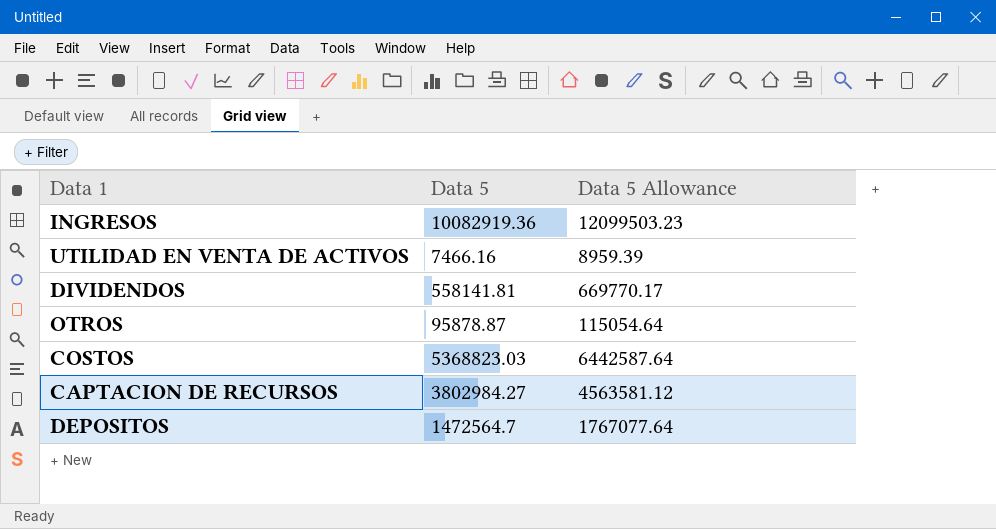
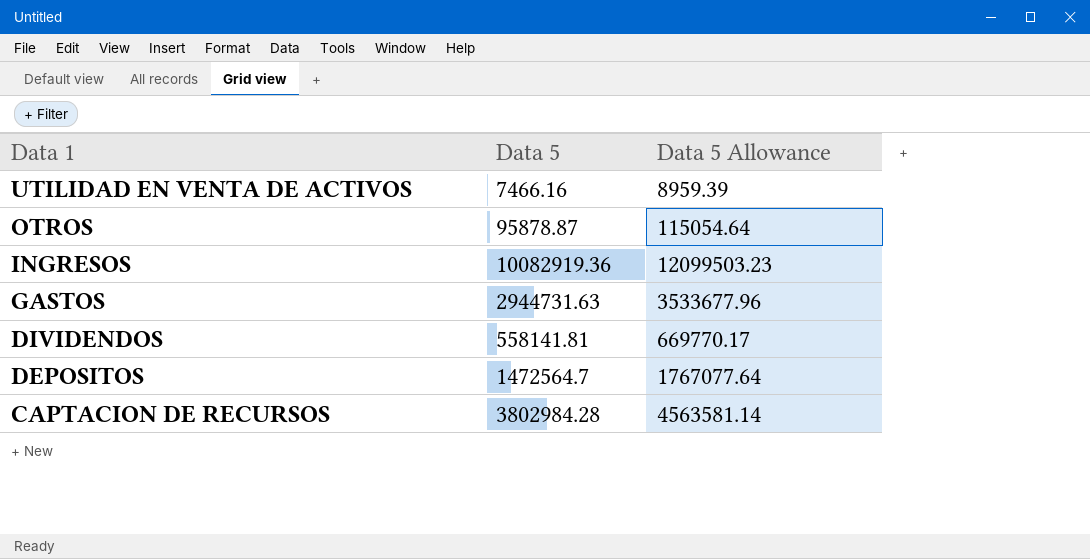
row order: none -> Data 1 descending
row COSTOS: 5368823.03 | 6442587.64 -> none
row GASTOS: none -> 2944731.63 | 3533677.96
CAPTACION DE RECURSOS | Data 5: 3802984.27 -> 3802984.28
CAPTACION DE RECURSOS | Data 5 Allowance: 4563581.12 -> 4563581.14

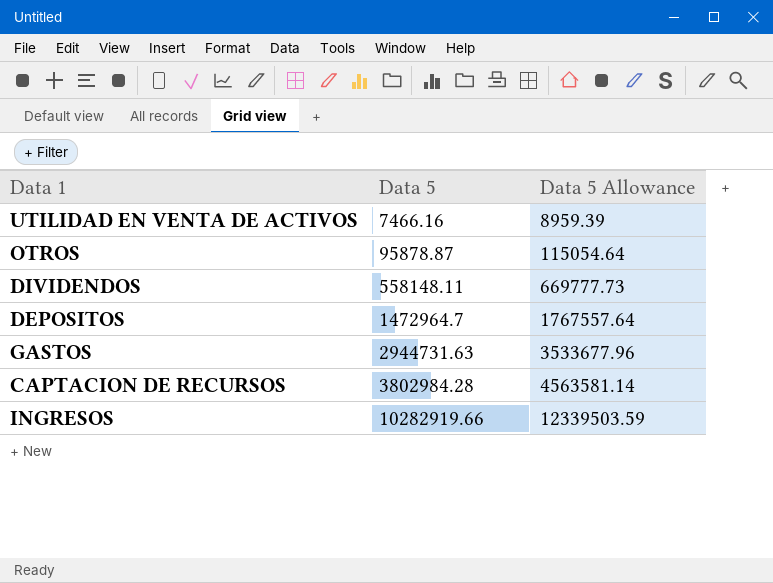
row order: Data 1 descending -> Data 5 ascending
DIVIDENDOS | Data 5: 558141.81 -> 558148.11
DIVIDENDOS | Data 5 Allowance: 669770.17 -> 669777.73
DEPOSITOS | Data 5: 1472564.7 -> 1472964.7
DEPOSITOS | Data 5 Allowance: 1767077.64 -> 1767557.64
INGRESOS | Data 5: 10082919.36 -> 10282919.66
INGRESOS | Data 5 Allowance: 12099503.23 -> 12339503.59

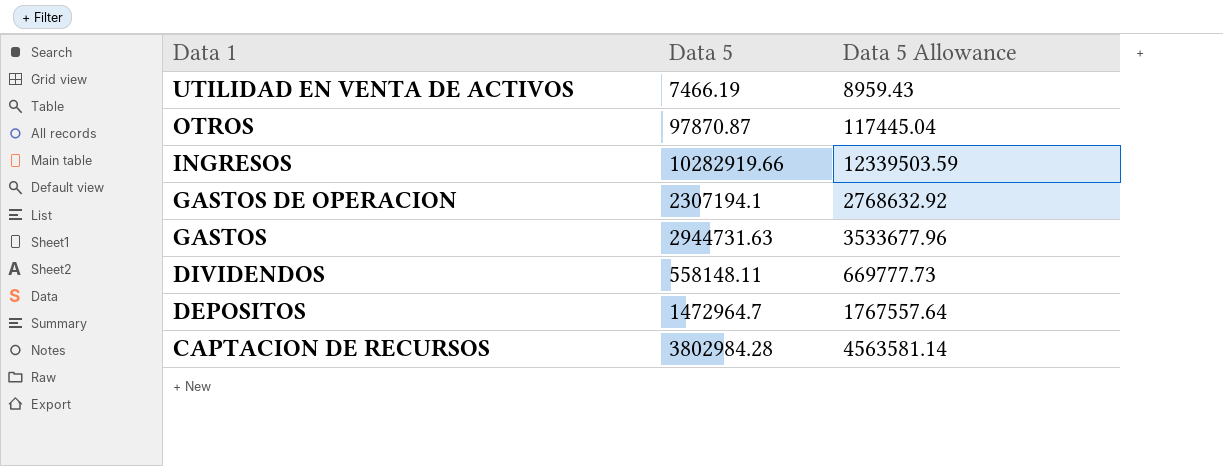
row order: Data 5 ascending -> Data 1 descending
UTILIDAD EN VENTA DE ACTIVOS | Data 5: 7466.16 -> 7466.19
UTILIDAD EN VENTA DE ACTIVOS | Data 5 Allowance: 8959.39 -> 8959.43
OTROS | Data 5: 95878.87 -> 97870.87
OTROS | Data 5 Allowance: 115054.64 -> 117445.04
row GASTOS DE OPERACION: none -> 2307194.1 | 2768632.92

